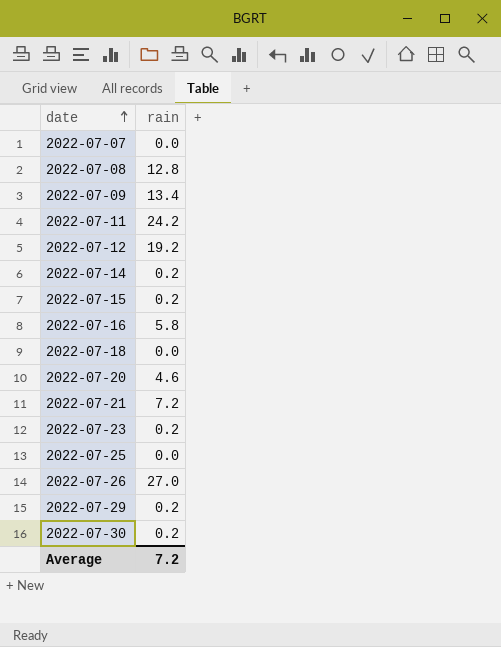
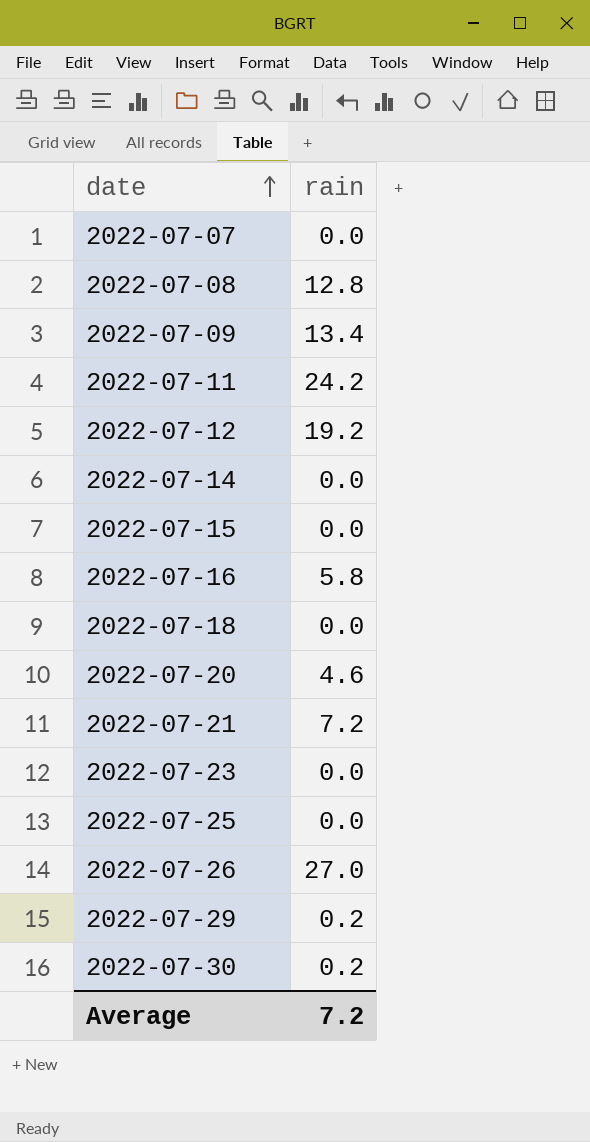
2022-07-14 | rain: 0.2 -> 0.0
2022-07-15 | rain: 0.2 -> 0.0
2022-07-23 | rain: 0.2 -> 0.0

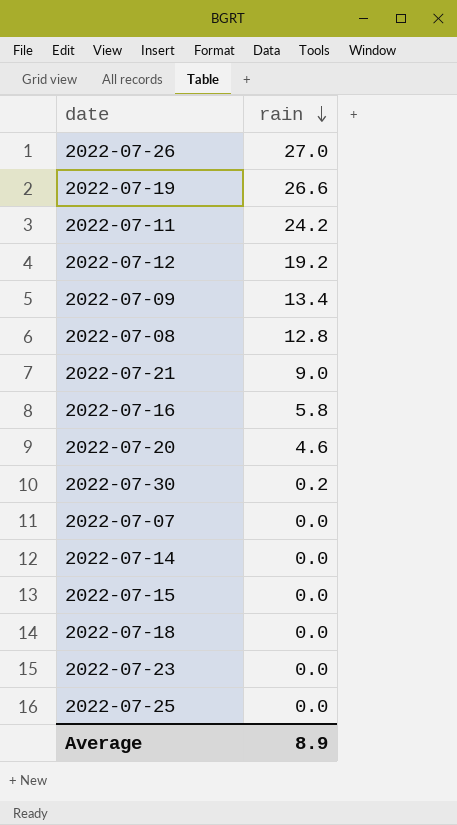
row order: date ascending -> rain descending
row 2022-07-29: 0.2 -> none
row 2022-07-19: none -> 26.6
2022-07-21 | rain: 7.2 -> 9.0
Average | rain: 7.2 -> 8.9

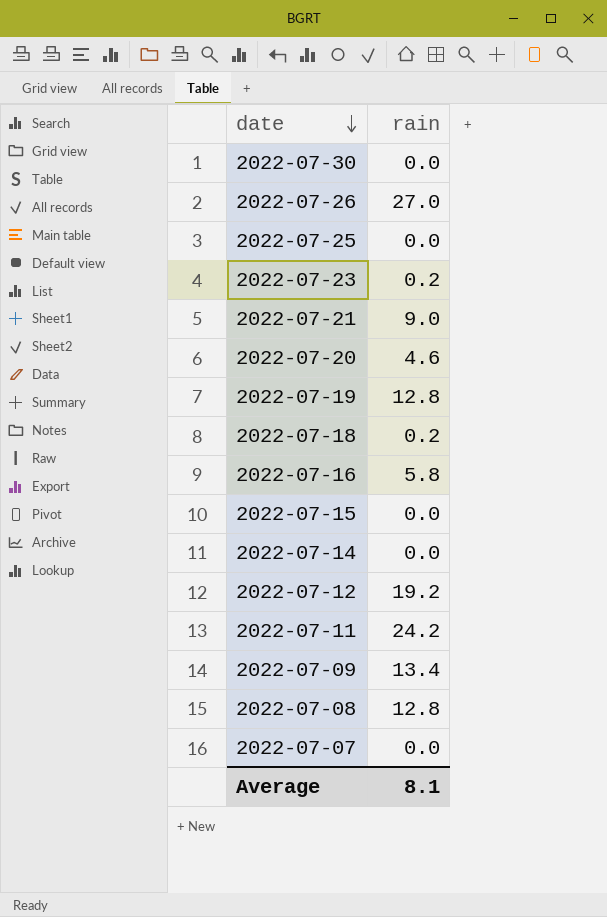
row order: rain descending -> date descending
2022-07-30 | rain: 0.2 -> 0.0
2022-07-23 | rain: 0.0 -> 0.2
2022-07-19 | rain: 26.6 -> 12.8
2022-07-18 | rain: 0.0 -> 0.2
Average | rain: 8.9 -> 8.1

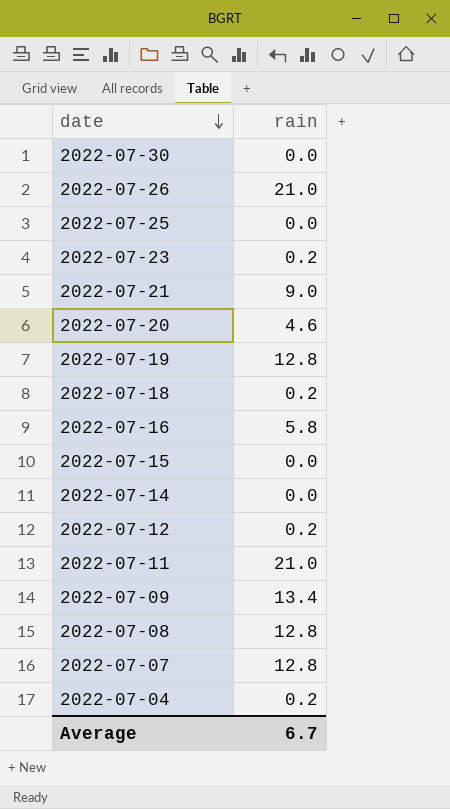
2022-07-26 | rain: 27.0 -> 21.0
2022-07-12 | rain: 19.2 -> 0.2
2022-07-11 | rain: 24.2 -> 21.0
2022-07-07 | rain: 0.0 -> 12.8
row 2022-07-04: none -> 0.2
Average | rain: 8.1 -> 6.7

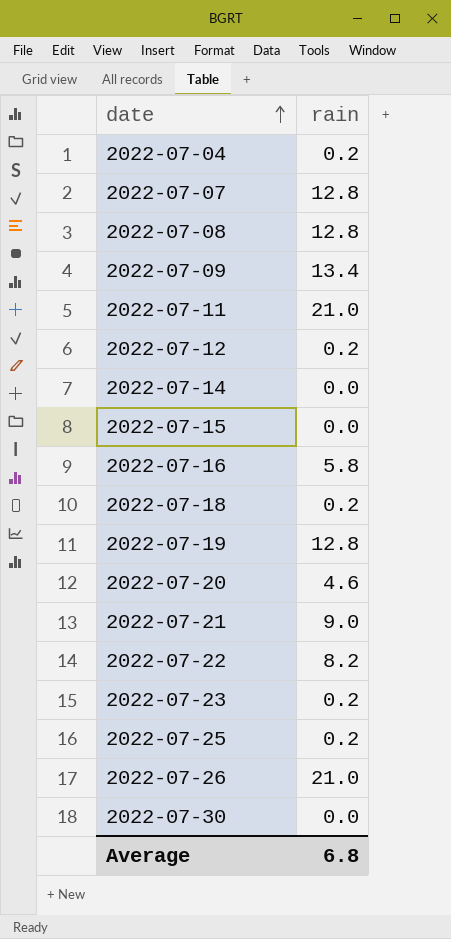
row order: date descending -> date ascending
row 2022-07-22: none -> 8.2
2022-07-25 | rain: 0.0 -> 0.2
Average | rain: 6.7 -> 6.8

